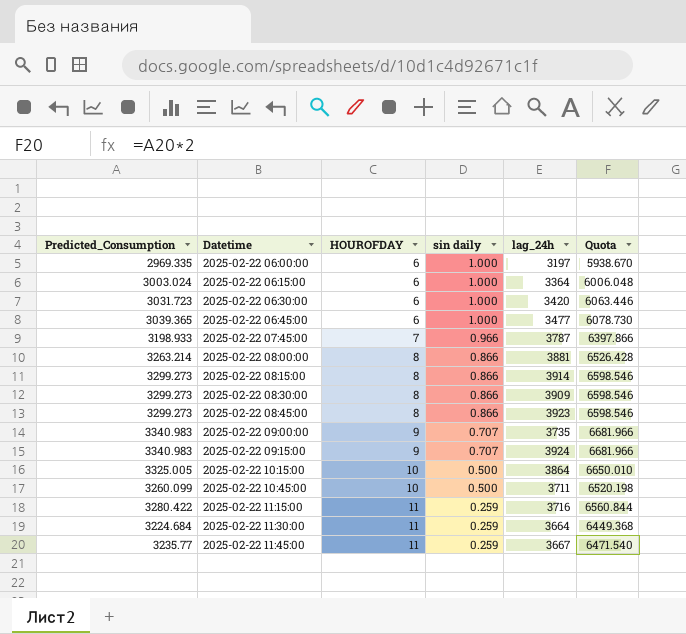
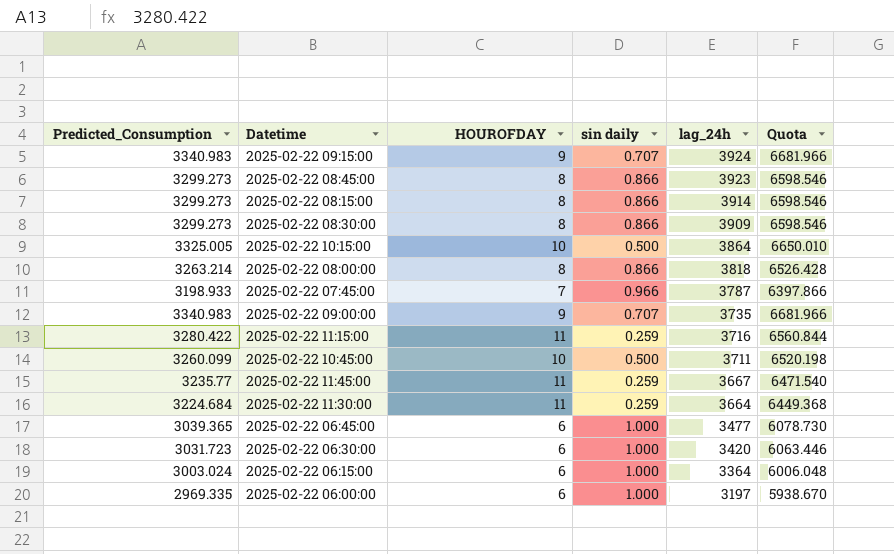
row order: Datetime ascending -> lag_24h descending
2025-02-22 08:00:00 | lag_24h: 3881 -> 3818

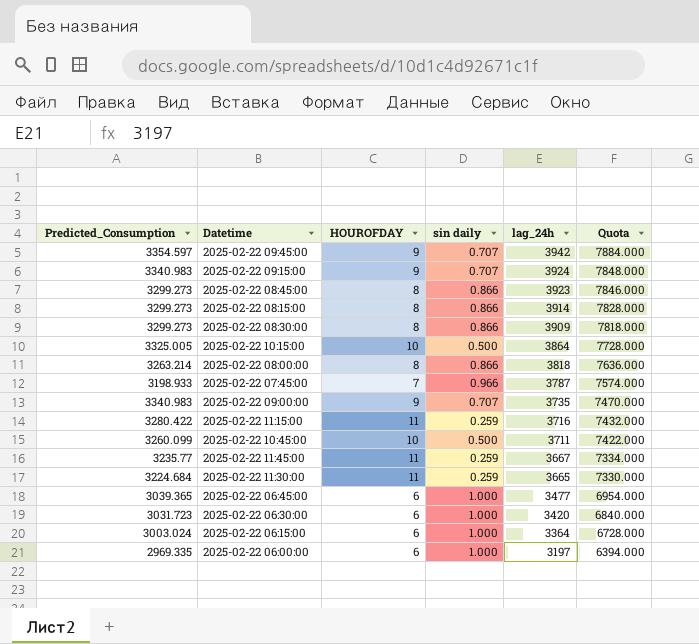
column Quota | formula: [Predicted_Consumption] * 2 -> [lag_24h] * 2
row 2025-02-22 09:45:00: none -> 3354.597 | 9 | 0.707 | 3942 | 7884.000
2025-02-22 11:30:00 | lag_24h: 3664 -> 3665

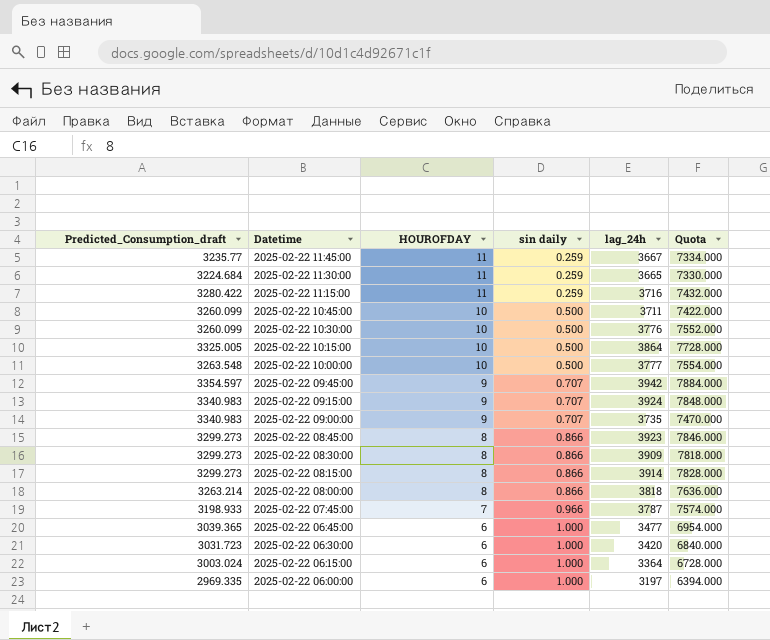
row order: lag_24h descending -> Datetime descending
column name: Predicted_Consumption -> Predicted_Consumption_draft
row 2025-02-22 10:30:00: none -> 3260.099 | 10 | 0.500 | 3776 | 7552.000
row 2025-02-22 10:00:00: none -> 3263.548 | 10 | 0.500 | 3777 | 7554.000

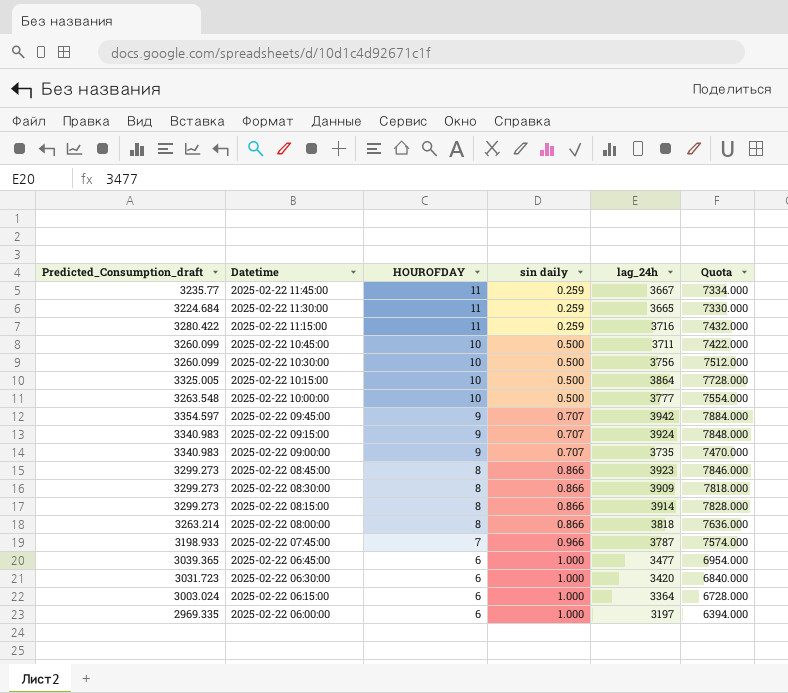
2025-02-22 10:30:00 | lag_24h: 3776 -> 3756
2025-02-22 10:30:00 | Quota: 7552.000 -> 7512.000

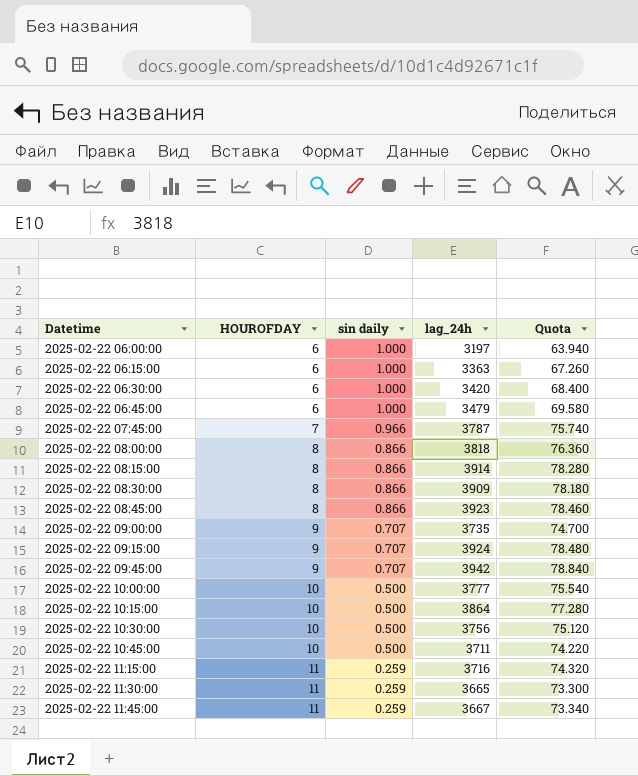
row order: Datetime descending -> Datetime ascending
column Predicted_Consumption_draft | position: 1 -> none
column Quota | formula: [lag_24h] * 2 -> [lag_24h] * 0.02
2025-02-22 06:15:00 | lag_24h: 3364 -> 3363
2025-02-22 06:45:00 | lag_24h: 3477 -> 3479

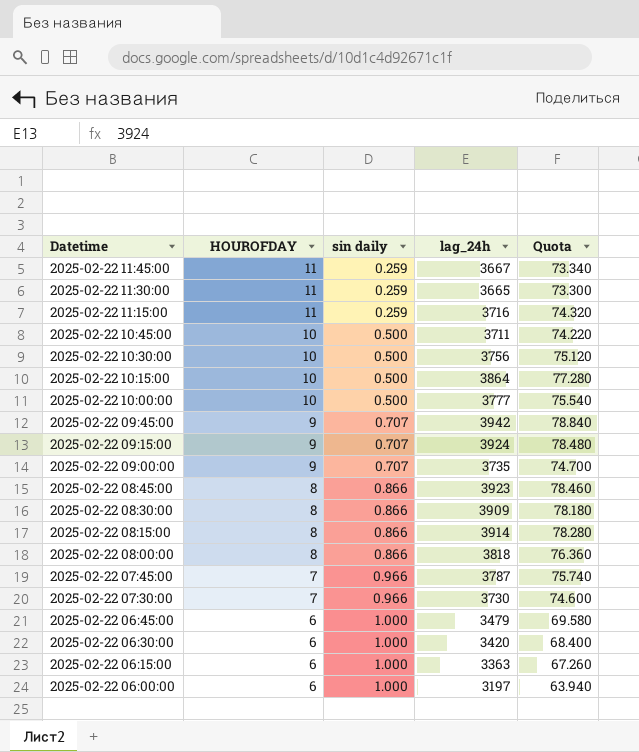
row order: Datetime ascending -> Datetime descending
row 2025-02-22 07:30:00: none -> 7 | 0.966 | 3730 | 74.600

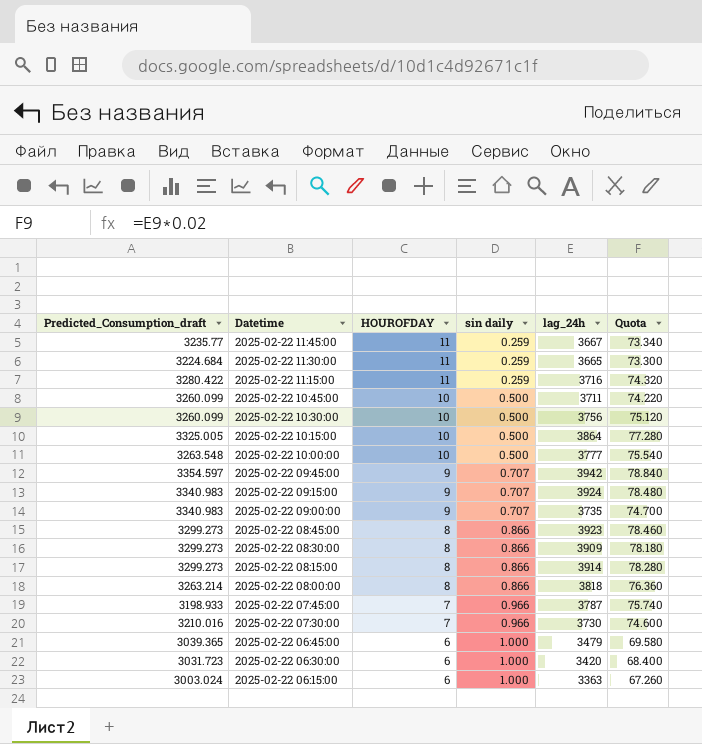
column Predicted_Consumption_draft | position: none -> 1
row 2025-02-22 06:00:00: 6 | 1.000 | 3197 | 63.940 -> none

